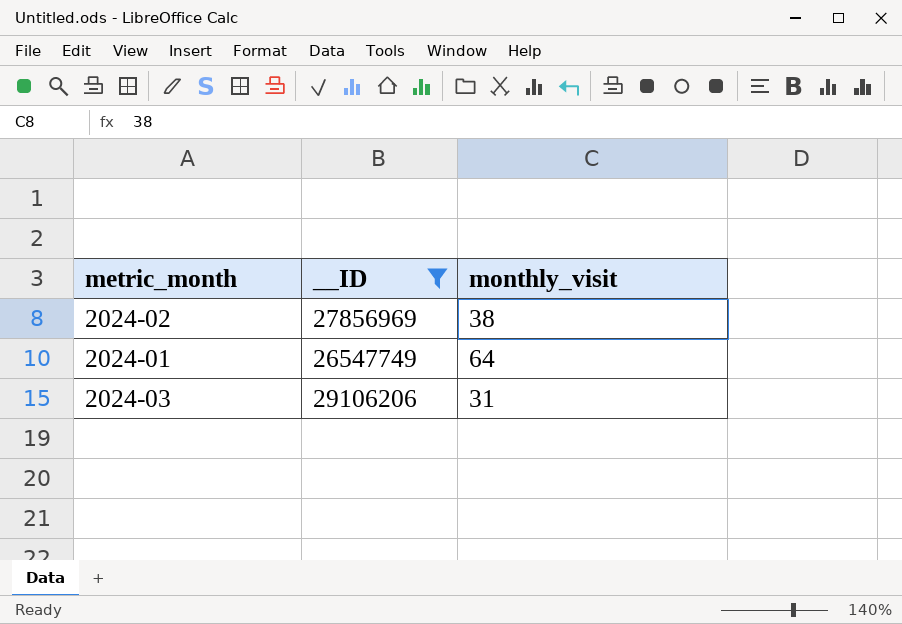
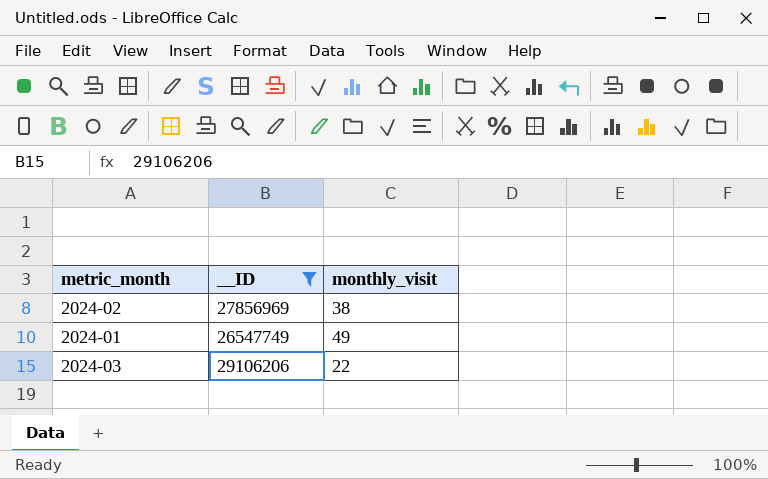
2024-01 | monthly_visit: 64 -> 49
2024-03 | monthly_visit: 31 -> 22

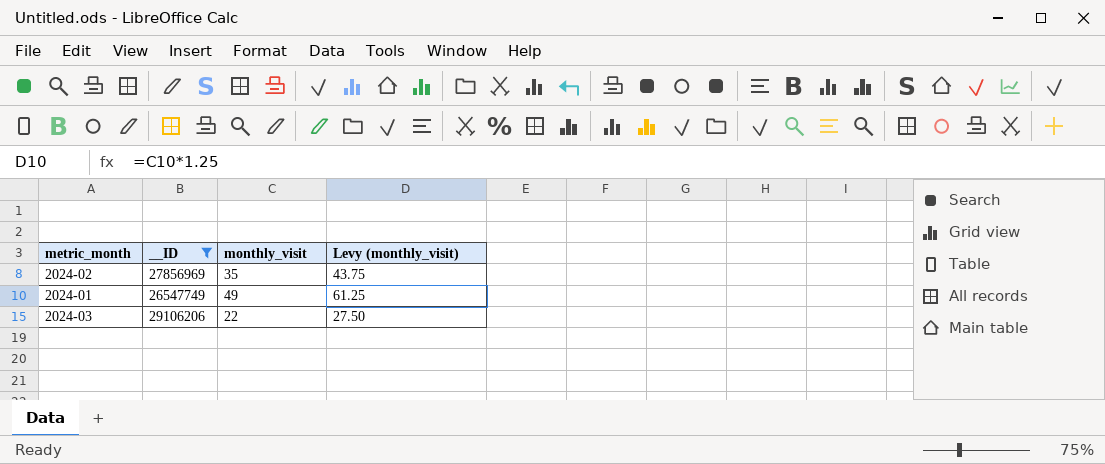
column Levy (monthly_visit) | formula: none -> [monthly_visit] * 1.25
2024-02 | monthly_visit: 38 -> 35

